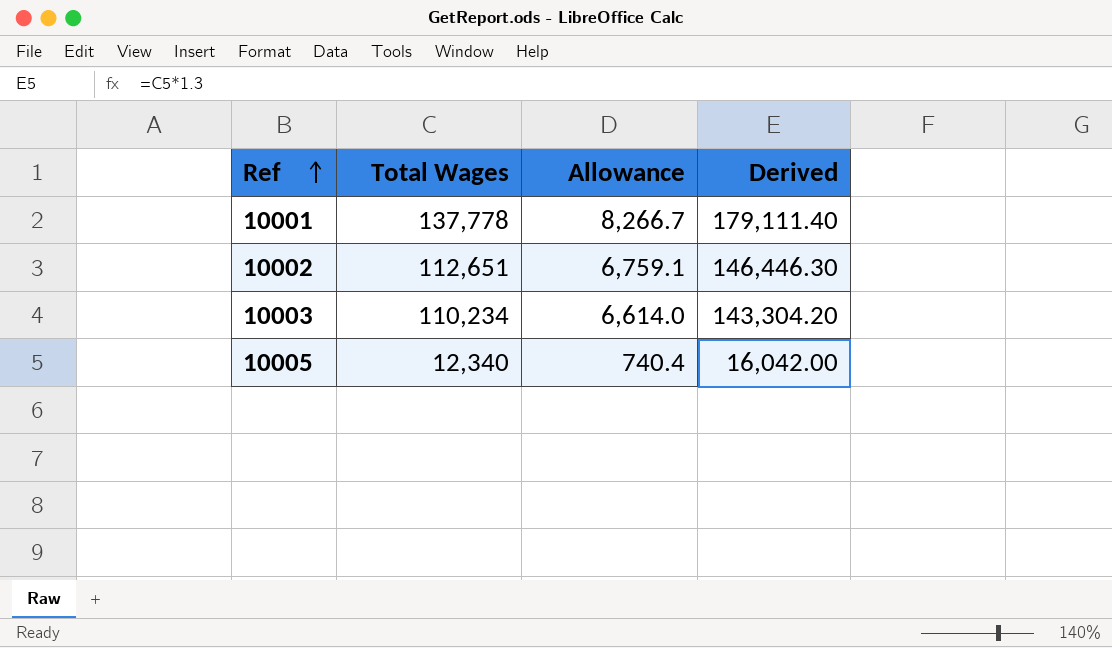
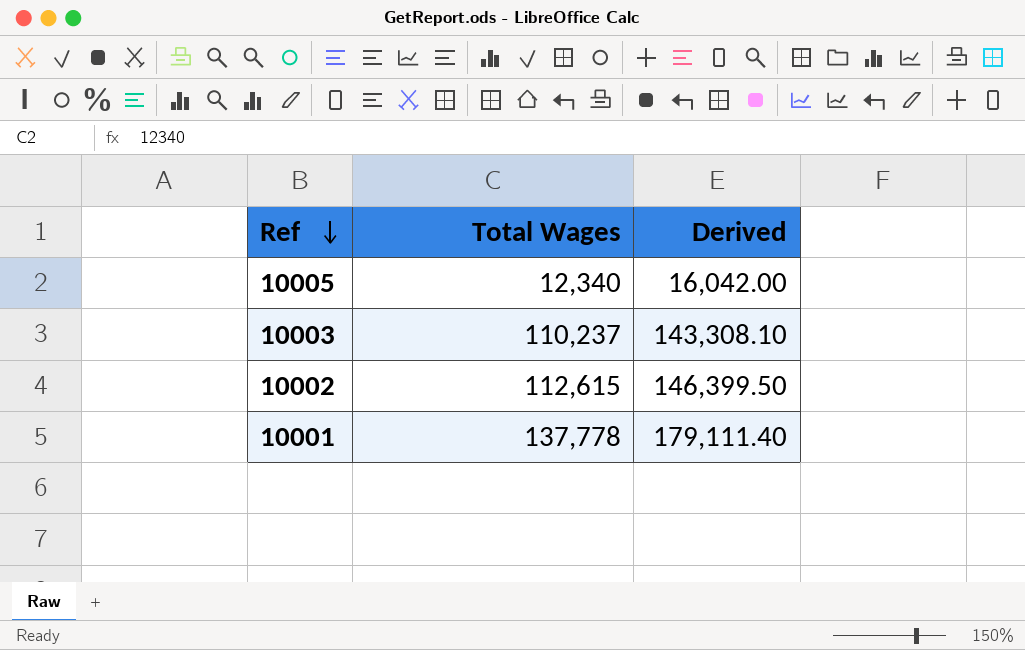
row order: Ref ascending -> Ref descending
column Allowance | formula: [Total Wages] * 0.06 -> none
10003 | Total Wages: 110,234 -> 110,237
10003 | Derived: 143,304.20 -> 143,308.10
10002 | Total Wages: 112,651 -> 112,615
10002 | Derived: 146,446.30 -> 146,399.50

